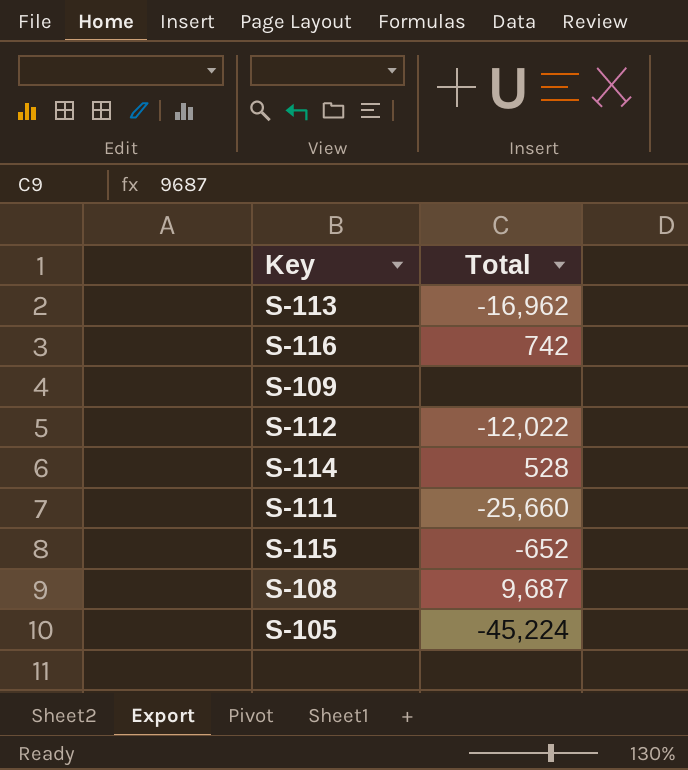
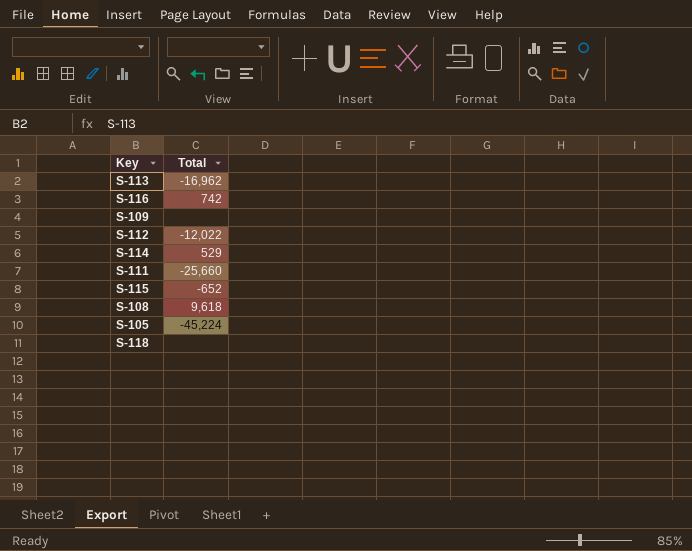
S-114 | Total: 528 -> 529
S-108 | Total: 9,687 -> 9,618
row S-118: none -> none

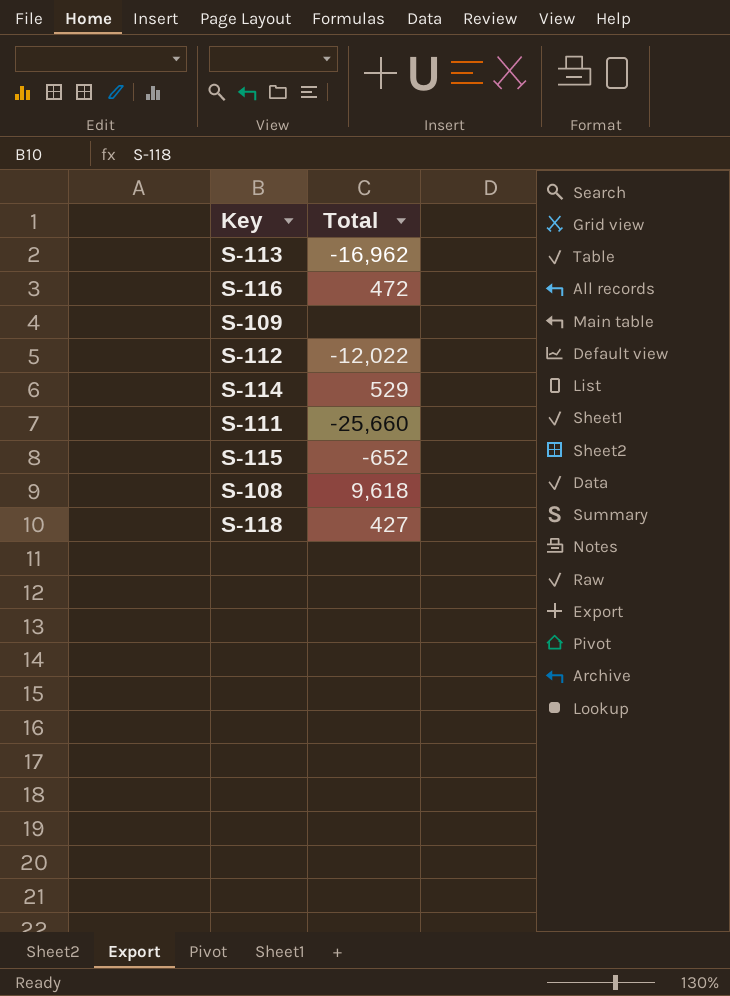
row S-105: -45,224 -> none
S-116 | Total: 742 -> 472
S-118 | Total: none -> 427

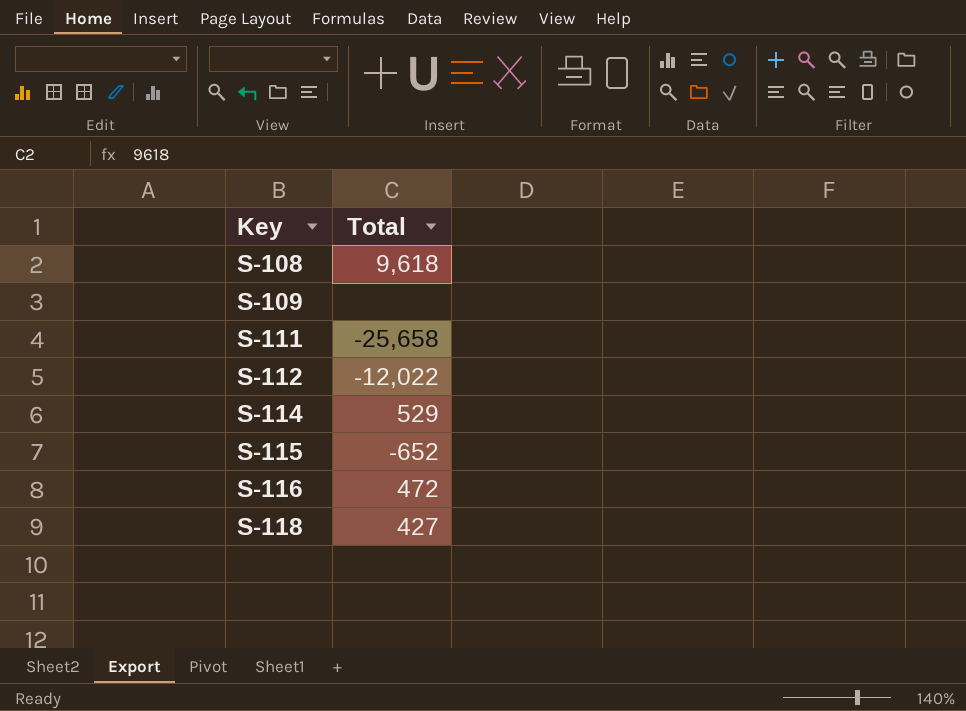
row order: none -> Key ascending
row S-113: -16,962 -> none
S-111 | Total: -25,660 -> -25,658

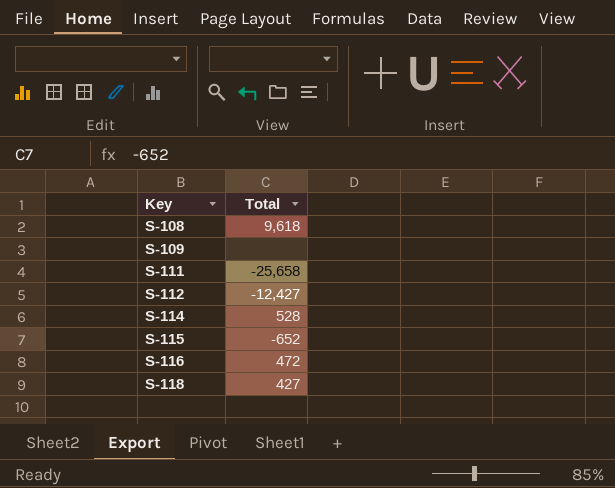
S-112 | Total: -12,022 -> -12,427
S-114 | Total: 529 -> 528

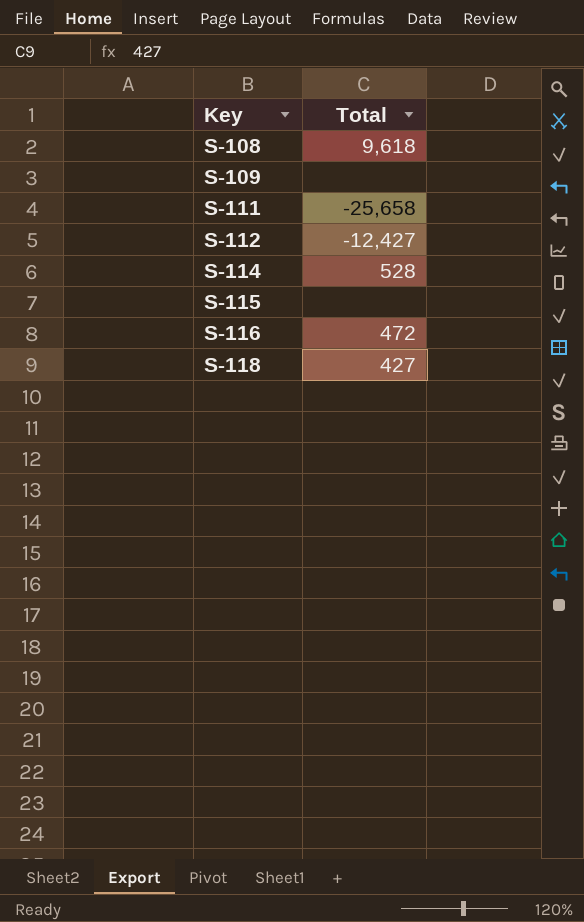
S-115 | Total: -652 -> none

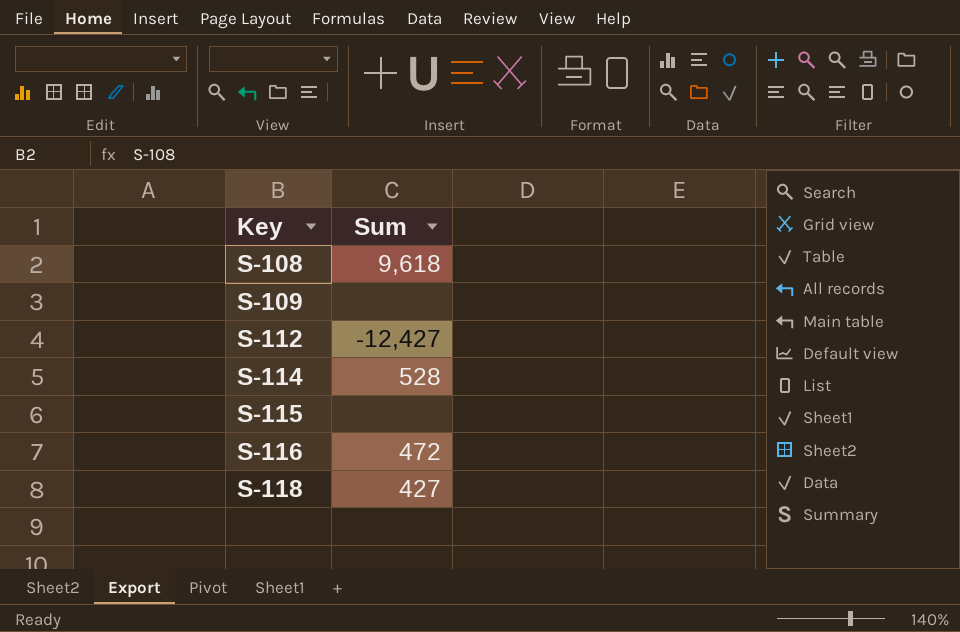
column name: Total -> Sum
row S-111: -25,658 -> none

